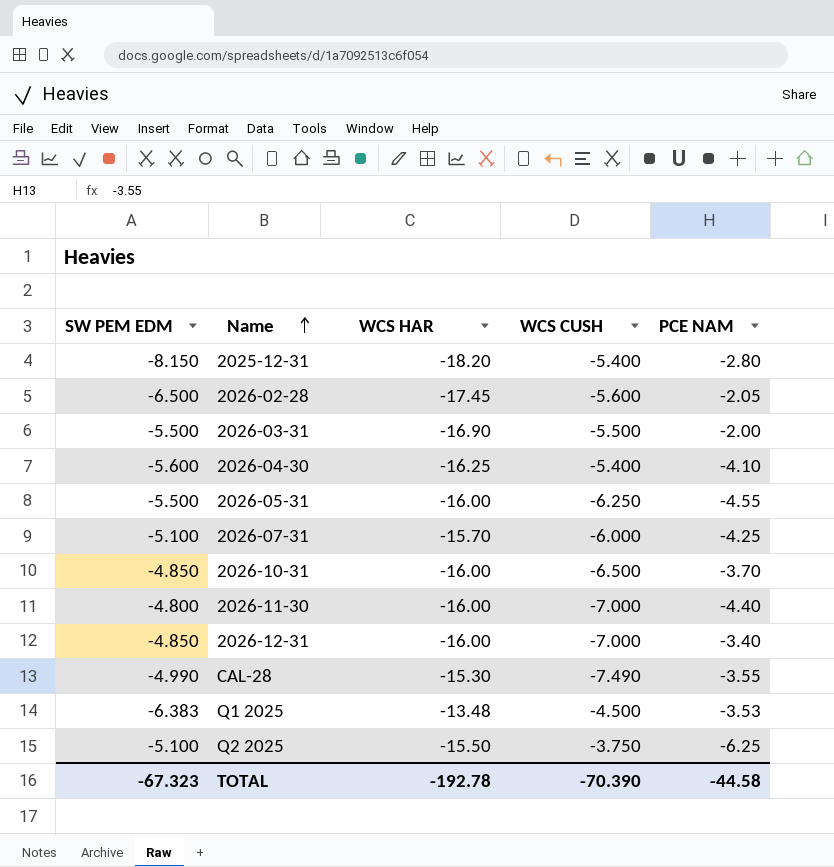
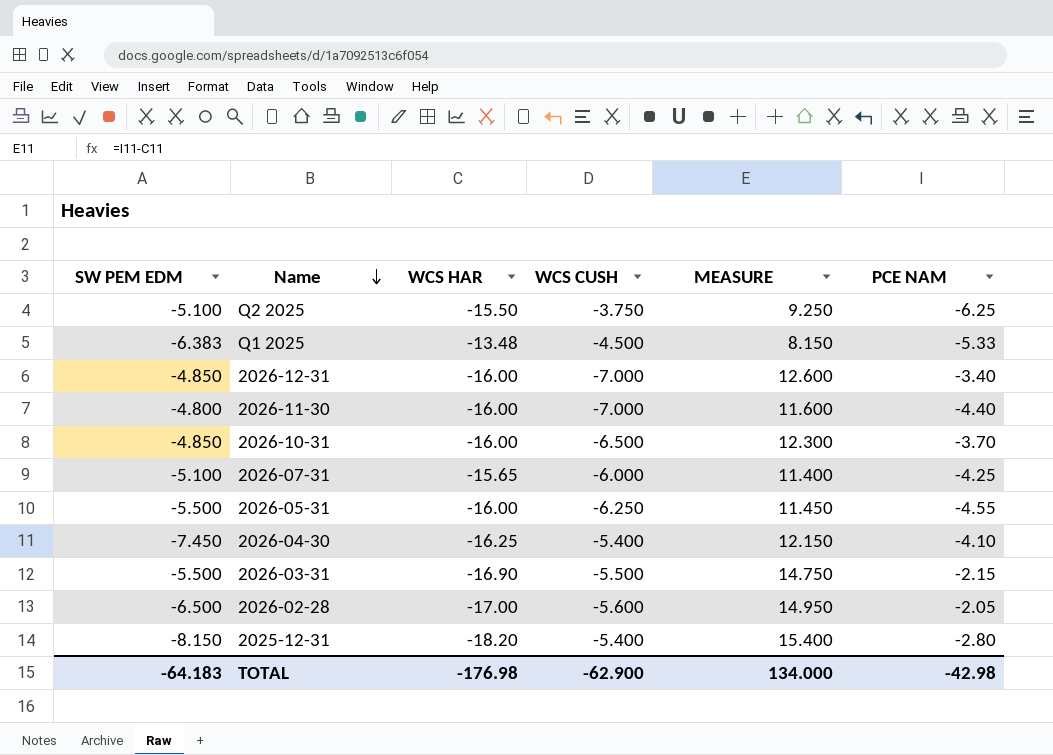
row order: Name ascending -> Name descending
column MEASURE | formula: none -> [PCE NAM] - [WCS HAR]
row CAL-28: -4.990 | -15.30 | -7.490 | -3.55 -> none
Q1 2025 | PCE NAM: -3.53 -> -5.33
2026-07-31 | WCS HAR: -15.70 -> -15.65
2026-04-30 | SW PEM EDM: -5.600 -> -7.450
2026-03-31 | PCE NAM: -2.00 -> -2.15
2026-02-28 | WCS HAR: -17.45 -> -17.00
TOTAL | SW PEM EDM: -67.323 -> -64.183
TOTAL | WCS HAR: -192.78 -> -176.98
TOTAL | WCS CUSH: -70.390 -> -62.900
TOTAL | PCE NAM: -44.58 -> -42.98

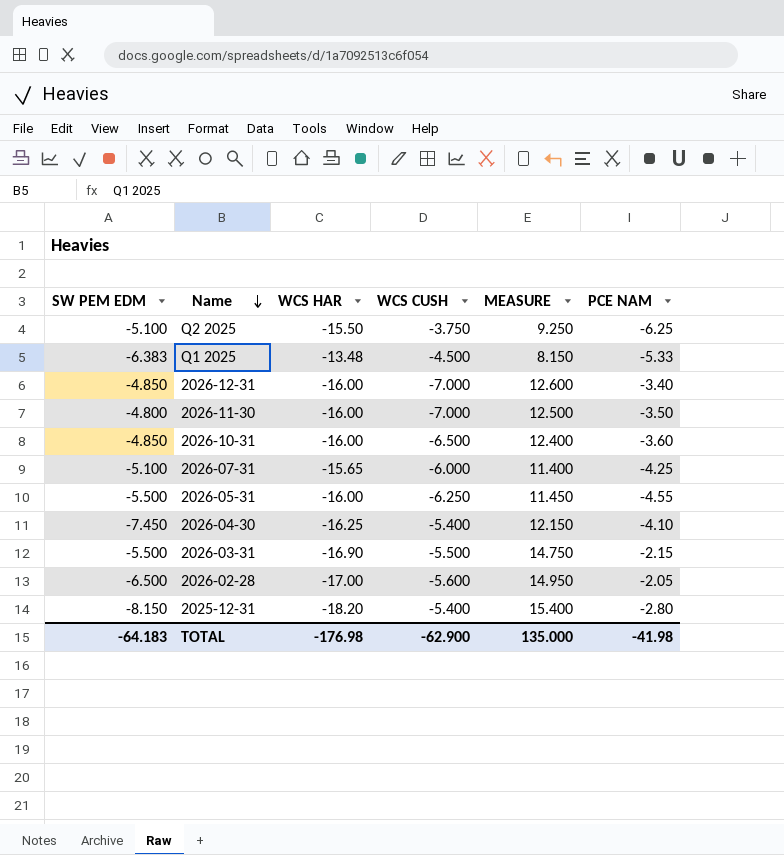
2026-11-30 | MEASURE: 11.600 -> 12.500
2026-11-30 | PCE NAM: -4.40 -> -3.50
2026-10-31 | MEASURE: 12.300 -> 12.400
2026-10-31 | PCE NAM: -3.70 -> -3.60
TOTAL | MEASURE: 134.000 -> 135.000
TOTAL | PCE NAM: -42.98 -> -41.98

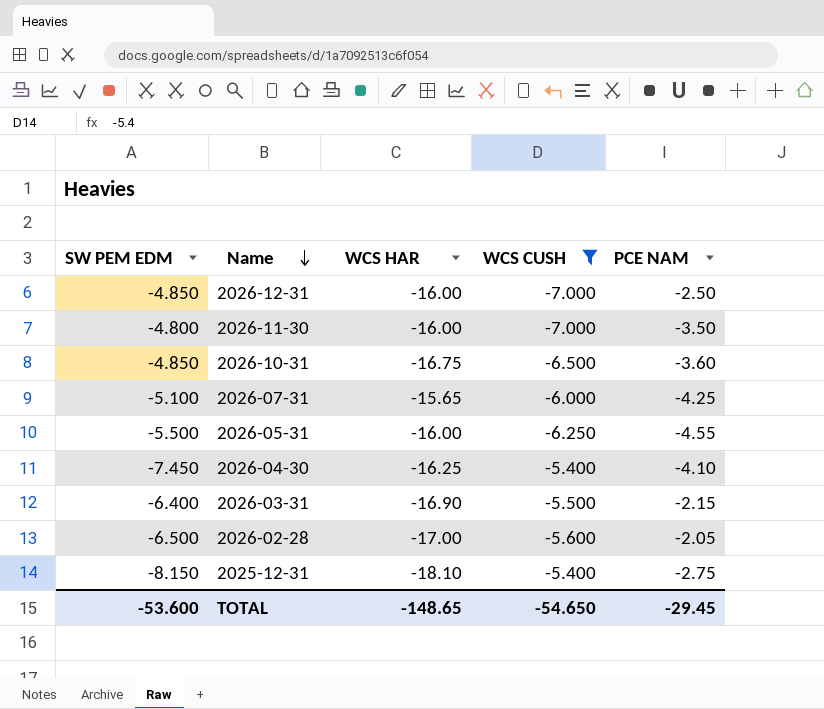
filter: none -> WCS CUSH <= -5.400
column MEASURE | formula: [PCE NAM] - [WCS HAR] -> none
2026-12-31 | PCE NAM: -3.40 -> -2.50
2026-10-31 | WCS HAR: -16.00 -> -16.75
2026-03-31 | SW PEM EDM: -5.500 -> -6.400
2025-12-31 | WCS HAR: -18.20 -> -18.10
2025-12-31 | PCE NAM: -2.80 -> -2.75
TOTAL | SW PEM EDM: -64.183 -> -53.600
TOTAL | WCS HAR: -176.98 -> -148.65
TOTAL | WCS CUSH: -62.900 -> -54.650
TOTAL | PCE NAM: -41.98 -> -29.45

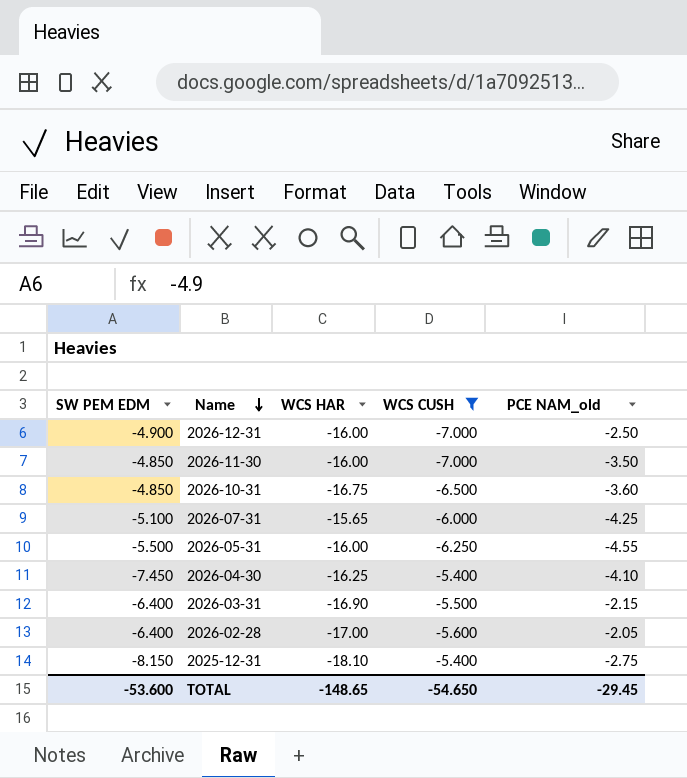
column name: PCE NAM -> PCE NAM_old
2026-12-31 | SW PEM EDM: -4.850 -> -4.900
2026-11-30 | SW PEM EDM: -4.800 -> -4.850
2026-02-28 | SW PEM EDM: -6.500 -> -6.400

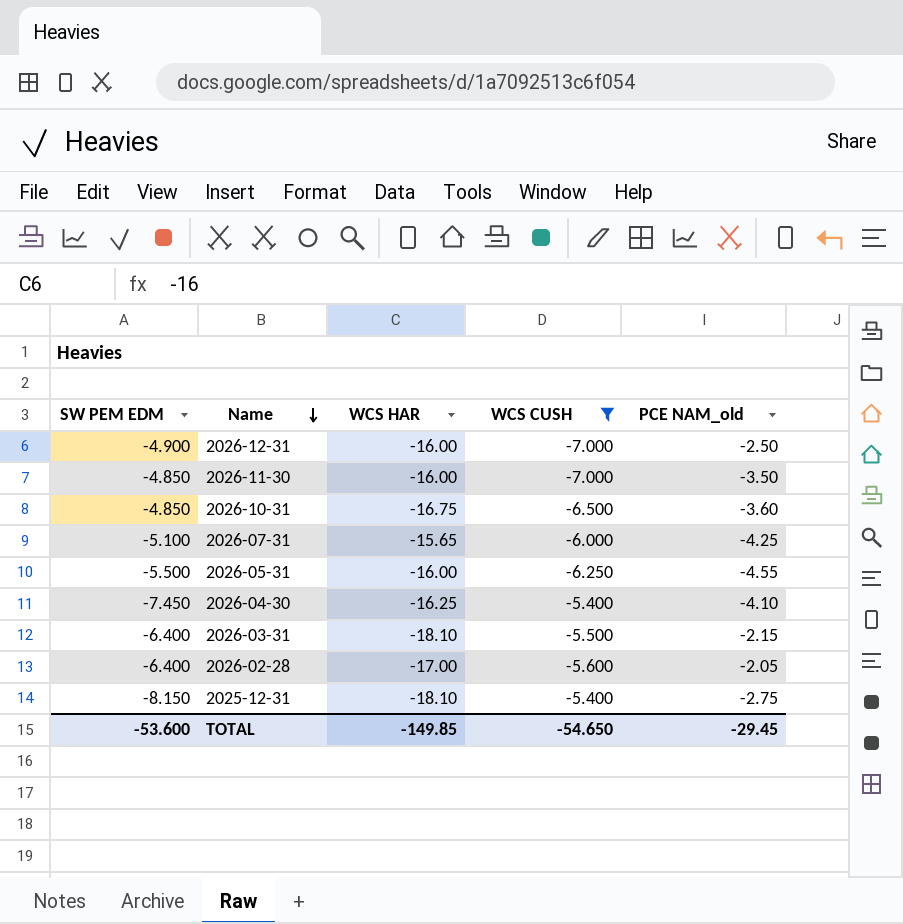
2026-03-31 | WCS HAR: -16.90 -> -18.10
TOTAL | WCS HAR: -148.65 -> -149.85

